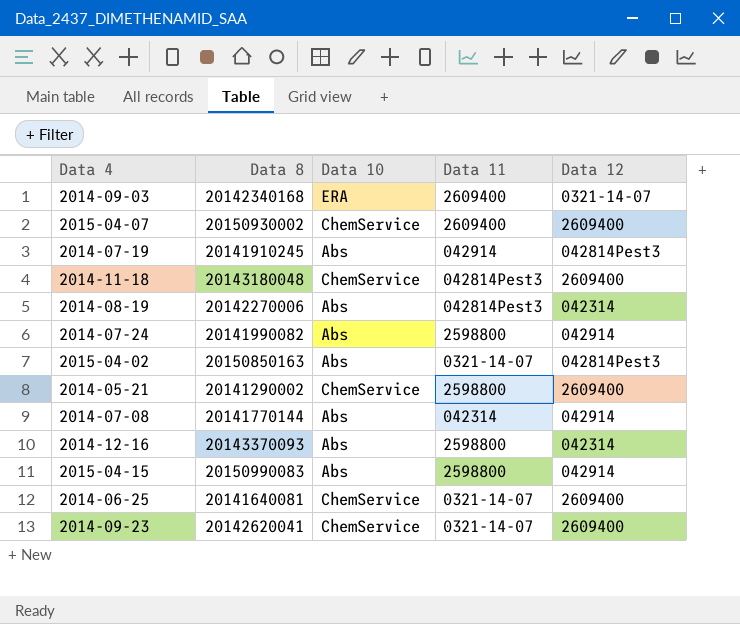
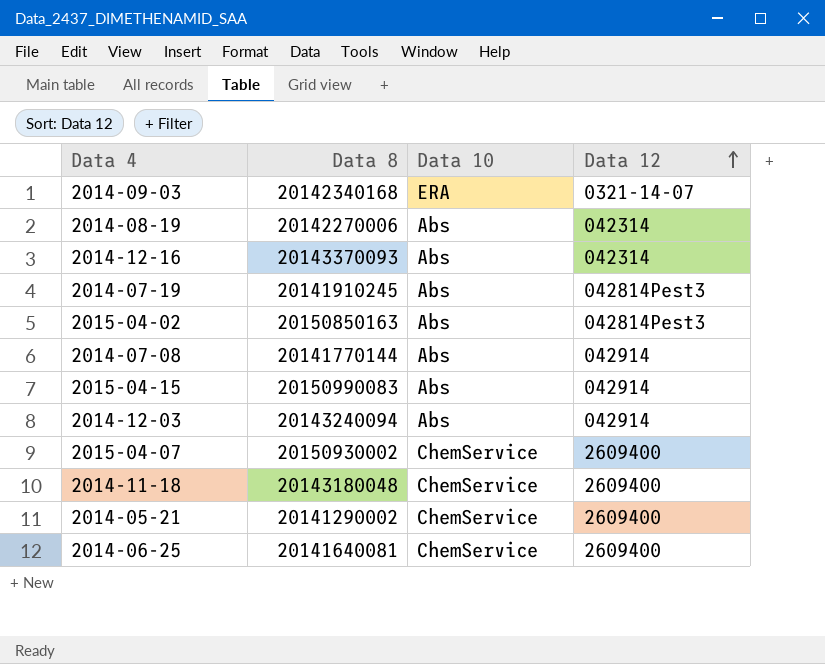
row order: none -> Data 12 ascending
column Data 11 | position: 4 -> none
row 2014-07-24: 20141990082 | Abs | 2598800 | 042914 -> none
row 2014-09-23: 20142620041 | ChemService | 0321-14-07 | 2609400 -> none
row 2014-12-03: none -> 20143240094 | Abs | 042914

